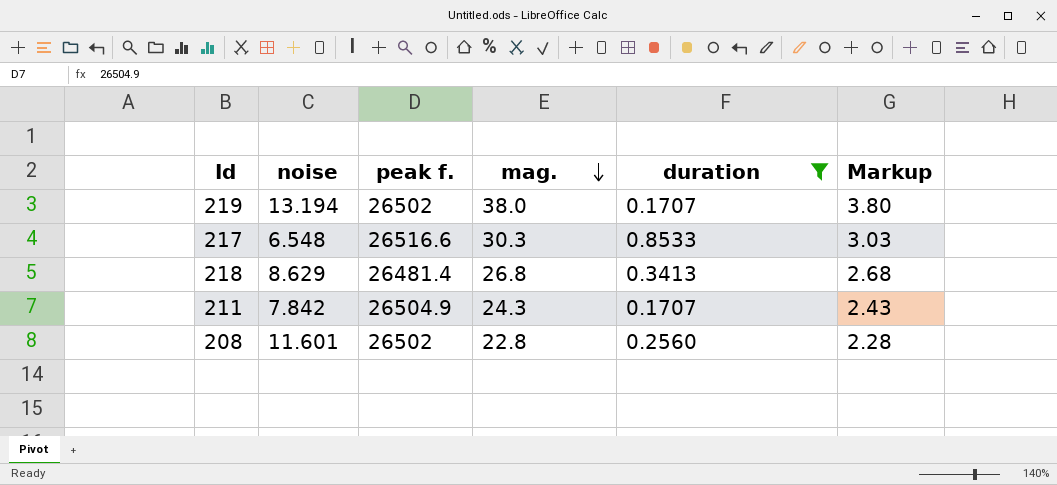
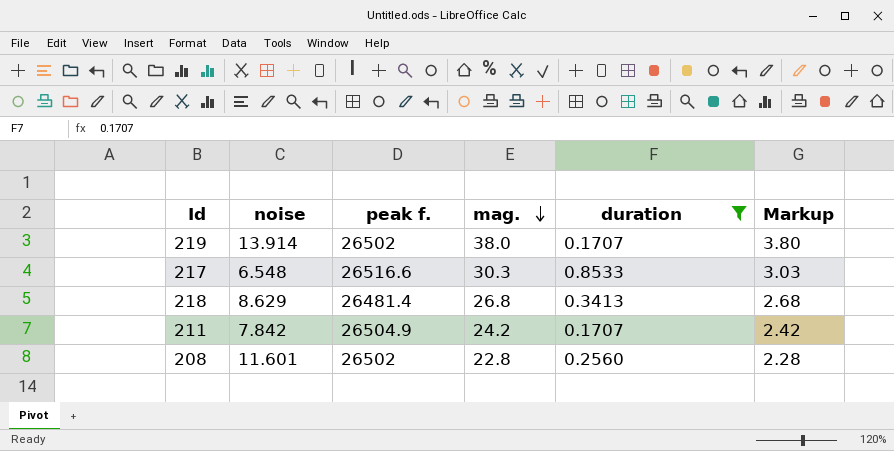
219 | noise: 13.194 -> 13.914
211 | mag.: 24.3 -> 24.2
211 | Markup: 2.43 -> 2.42

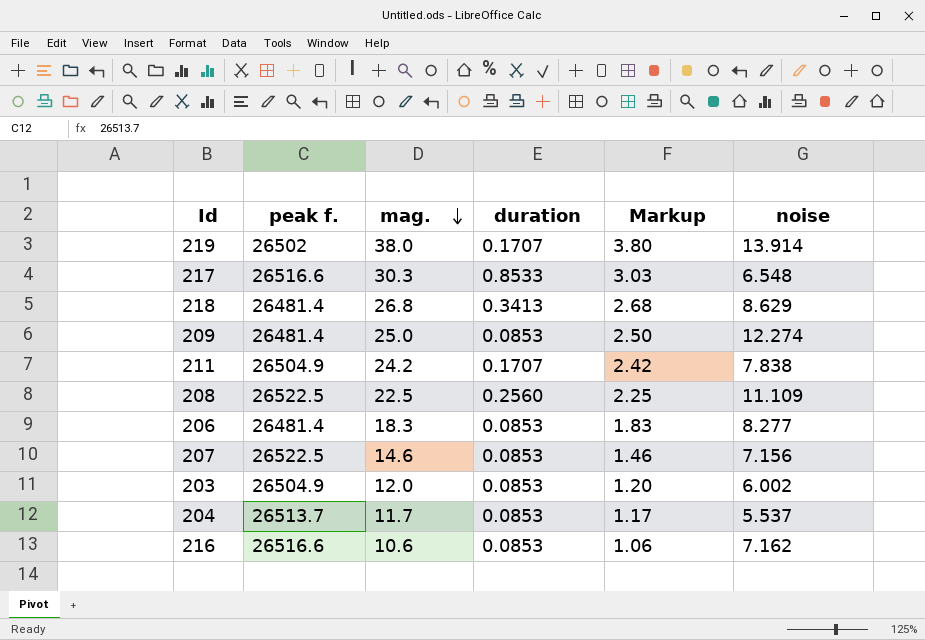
filter: duration != 0.0853 -> none
column noise | position: 2 -> 6
211 | noise: 7.842 -> 7.838
208 | peak f.: 26502 -> 26522.5
208 | mag.: 22.8 -> 22.5
208 | Markup: 2.28 -> 2.25
208 | noise: 11.601 -> 11.109

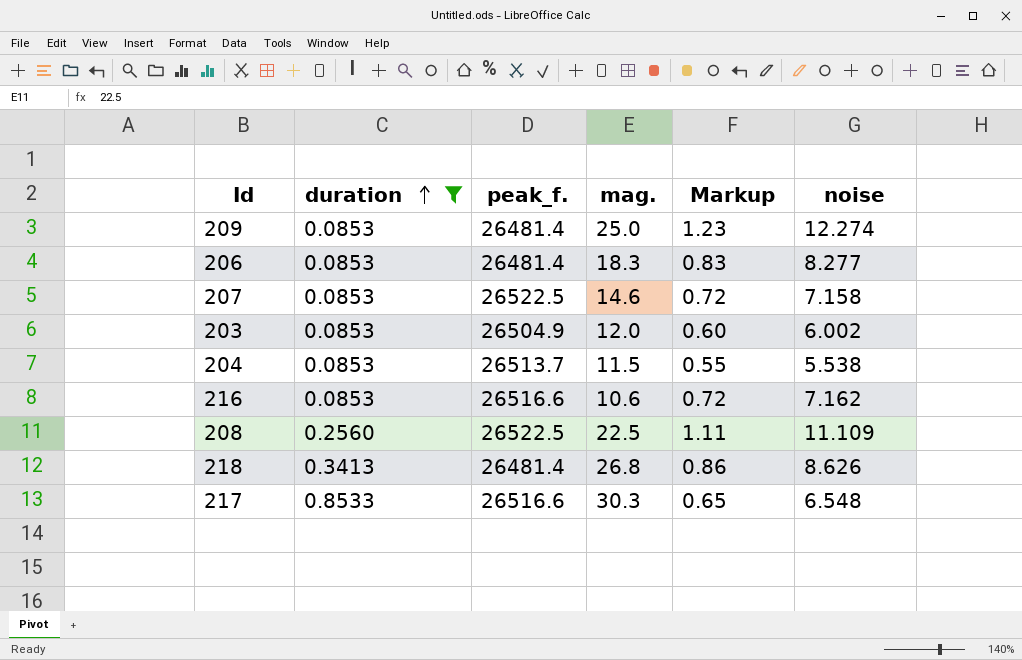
filter: none -> duration != 0.1707
row order: mag. descending -> duration ascending
column duration | position: 4 -> 2
column name: peak f. -> peak_f.
column Markup | formula: [mag.] * 0.1 -> [noise] * 0.1
207 | noise: 7.156 -> 7.158
204 | mag.: 11.7 -> 11.5
204 | noise: 5.537 -> 5.538
218 | noise: 8.629 -> 8.626

